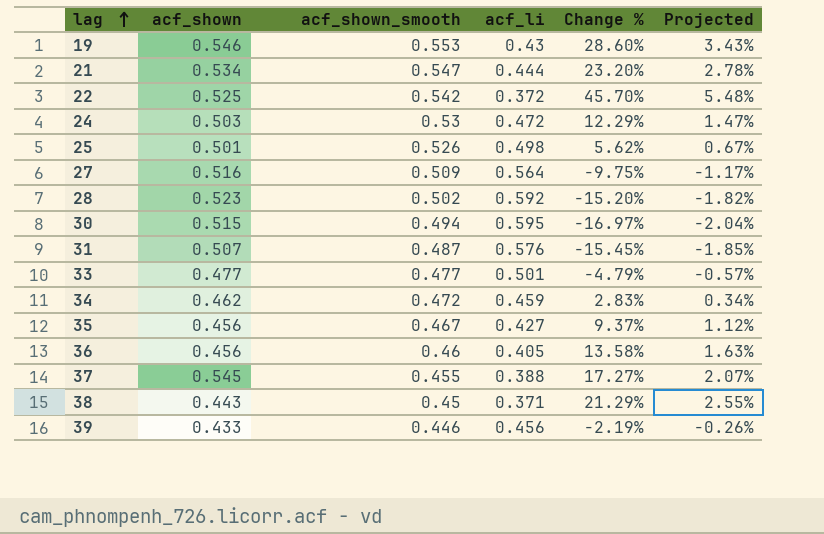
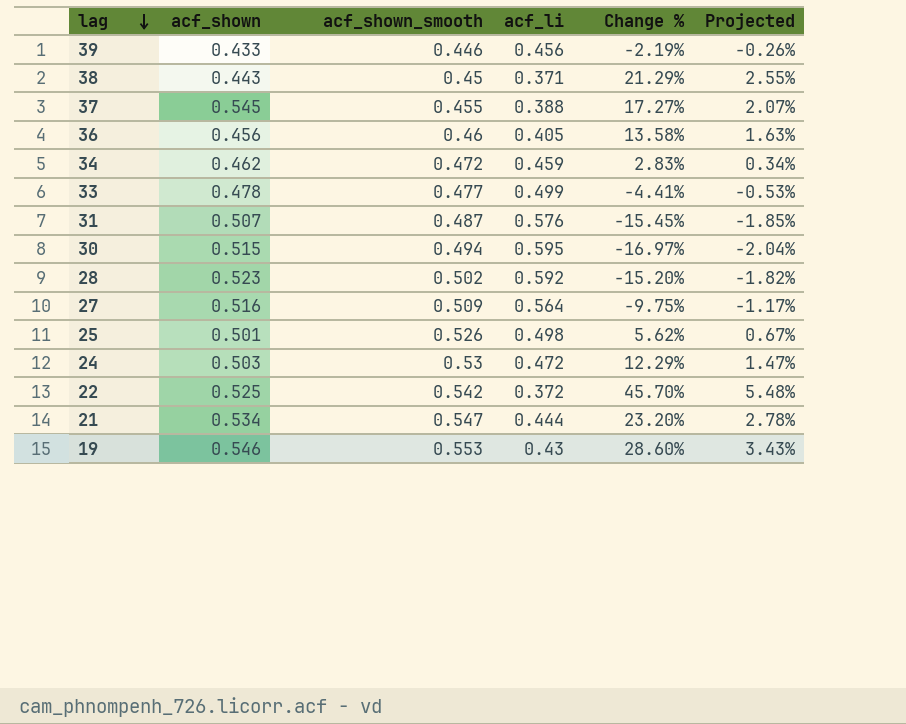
row order: lag ascending -> lag descending
row 35: 0.456 | 0.467 | 0.427 | 9.37% | 1.12% -> none
33 | acf_shown: 0.477 -> 0.478
33 | acf_li: 0.501 -> 0.499
33 | Change %: -4.79% -> -4.41%
33 | Projected: -0.57% -> -0.53%

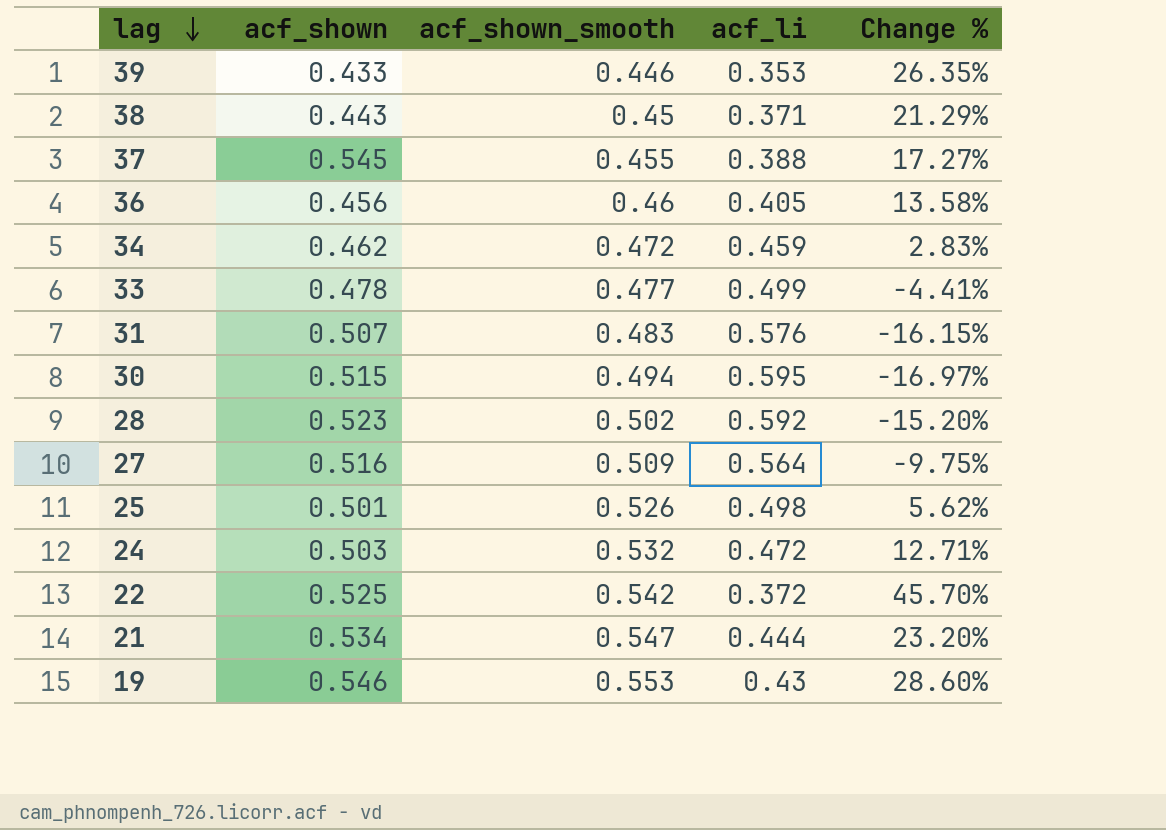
column Projected | formula: [Change %] * 0.12 -> none
39 | acf_li: 0.456 -> 0.353
39 | Change %: -2.19% -> 26.35%
31 | acf_shown_smooth: 0.487 -> 0.483
31 | Change %: -15.45% -> -16.15%
24 | acf_shown_smooth: 0.53 -> 0.532
24 | Change %: 12.29% -> 12.71%

